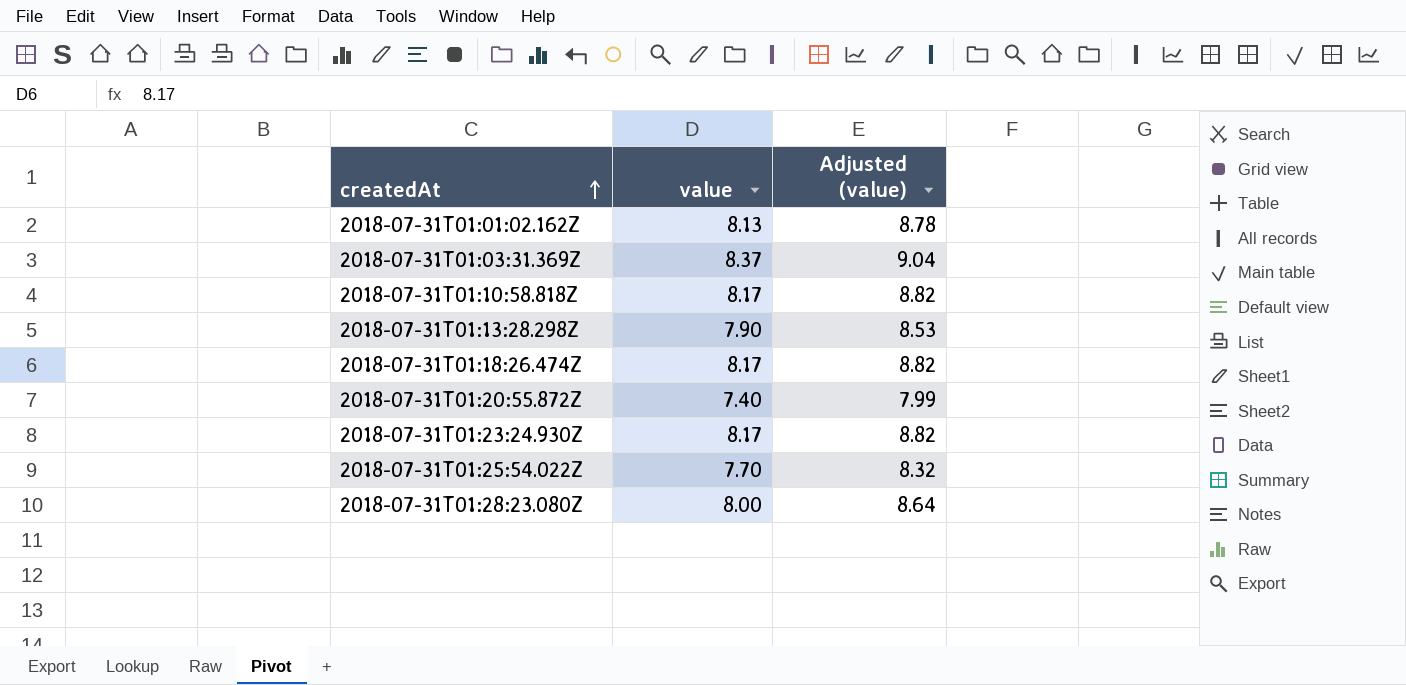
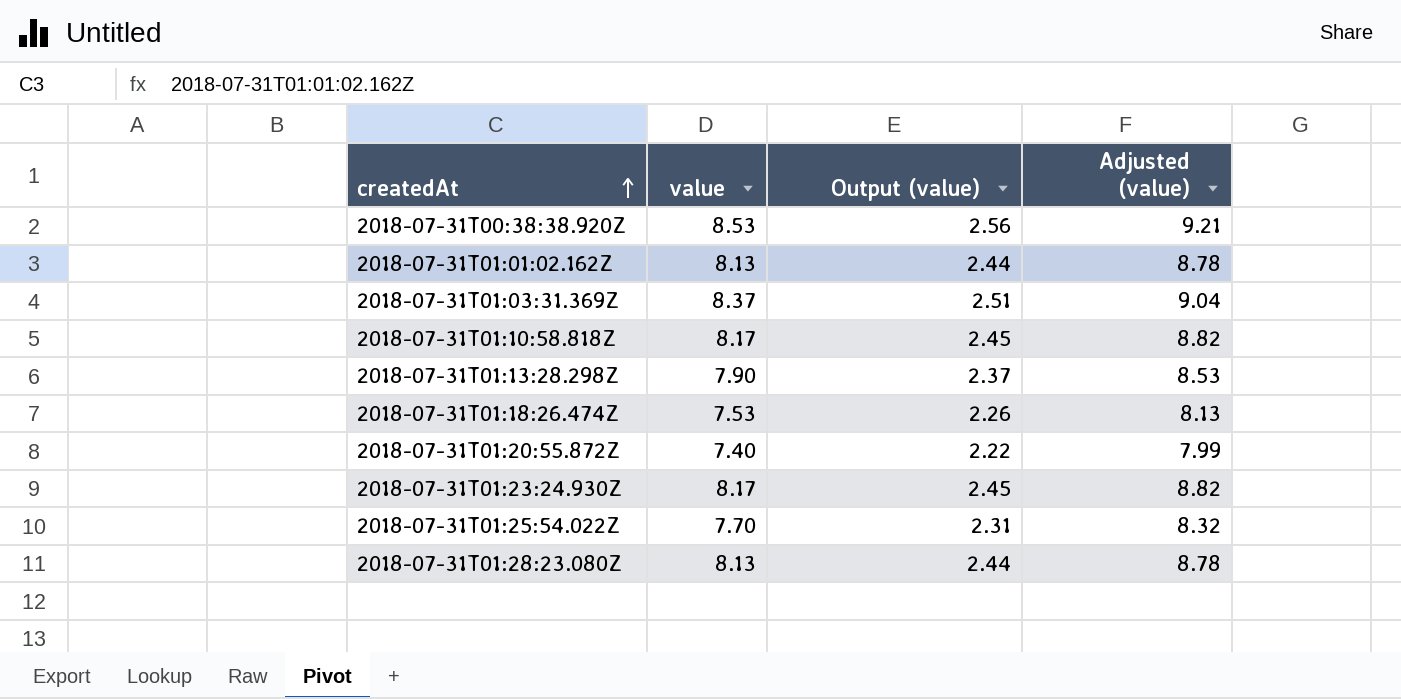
column Output (value) | formula: none -> [value] * 0.3
row 2018-07-31T00:38:38.920Z: none -> 8.53 | 2.56 | 9.21
2018-07-31T01:18:26.474Z | value: 8.17 -> 7.53
2018-07-31T01:18:26.474Z | Adjusted (value): 8.82 -> 8.13
2018-07-31T01:28:23.080Z | value: 8.00 -> 8.13
2018-07-31T01:28:23.080Z | Adjusted (value): 8.64 -> 8.78

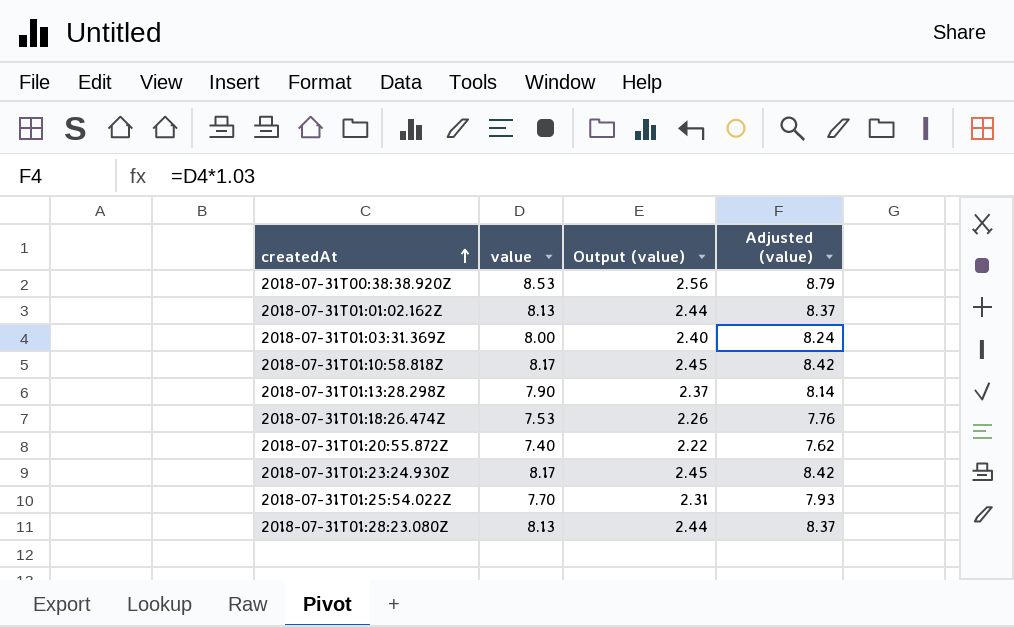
column Adjusted (value) | formula: [value] * 1.08 -> [value] * 1.03
2018-07-31T01:03:31.369Z | value: 8.37 -> 8.00
2018-07-31T01:03:31.369Z | Output (value): 2.51 -> 2.40

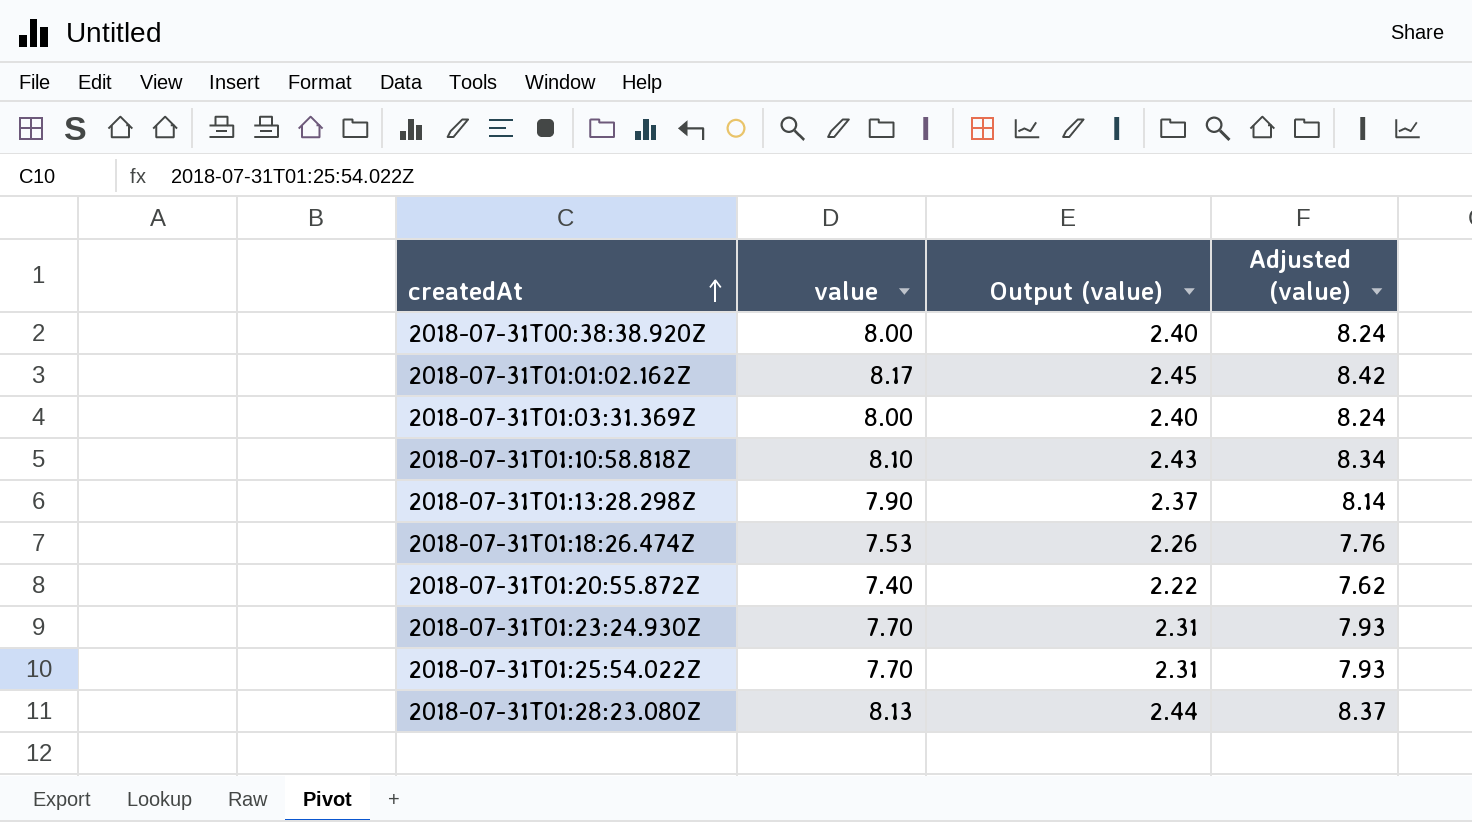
2018-07-31T00:38:38.920Z | value: 8.53 -> 8.00
2018-07-31T00:38:38.920Z | Output (value): 2.56 -> 2.40
2018-07-31T00:38:38.920Z | Adjusted (value): 8.79 -> 8.24
2018-07-31T01:01:02.162Z | value: 8.13 -> 8.17
2018-07-31T01:01:02.162Z | Output (value): 2.44 -> 2.45
2018-07-31T01:01:02.162Z | Adjusted (value): 8.37 -> 8.42
2018-07-31T01:10:58.818Z | value: 8.17 -> 8.10
2018-07-31T01:10:58.818Z | Output (value): 2.45 -> 2.43
2018-07-31T01:10:58.818Z | Adjusted (value): 8.42 -> 8.34
2018-07-31T01:23:24.930Z | value: 8.17 -> 7.70
2018-07-31T01:23:24.930Z | Output (value): 2.45 -> 2.31
2018-07-31T01:23:24.930Z | Adjusted (value): 8.42 -> 7.93

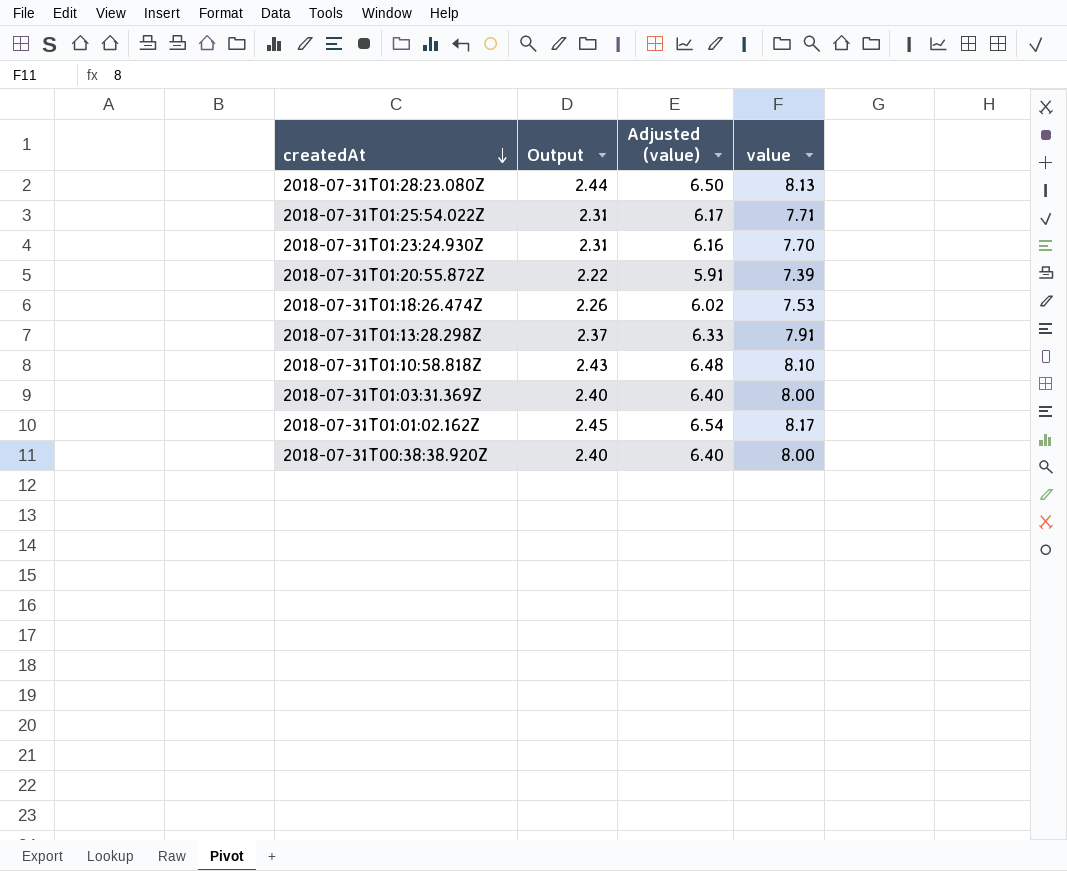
row order: createdAt ascending -> createdAt descending
column name: Output (value) -> Output
column Adjusted (value) | formula: [value] * 1.03 -> [value] * 0.8
column value | position: 2 -> 4
2018-07-31T01:25:54.022Z | value: 7.70 -> 7.71
2018-07-31T01:20:55.872Z | value: 7.40 -> 7.39
2018-07-31T01:13:28.298Z | value: 7.90 -> 7.91

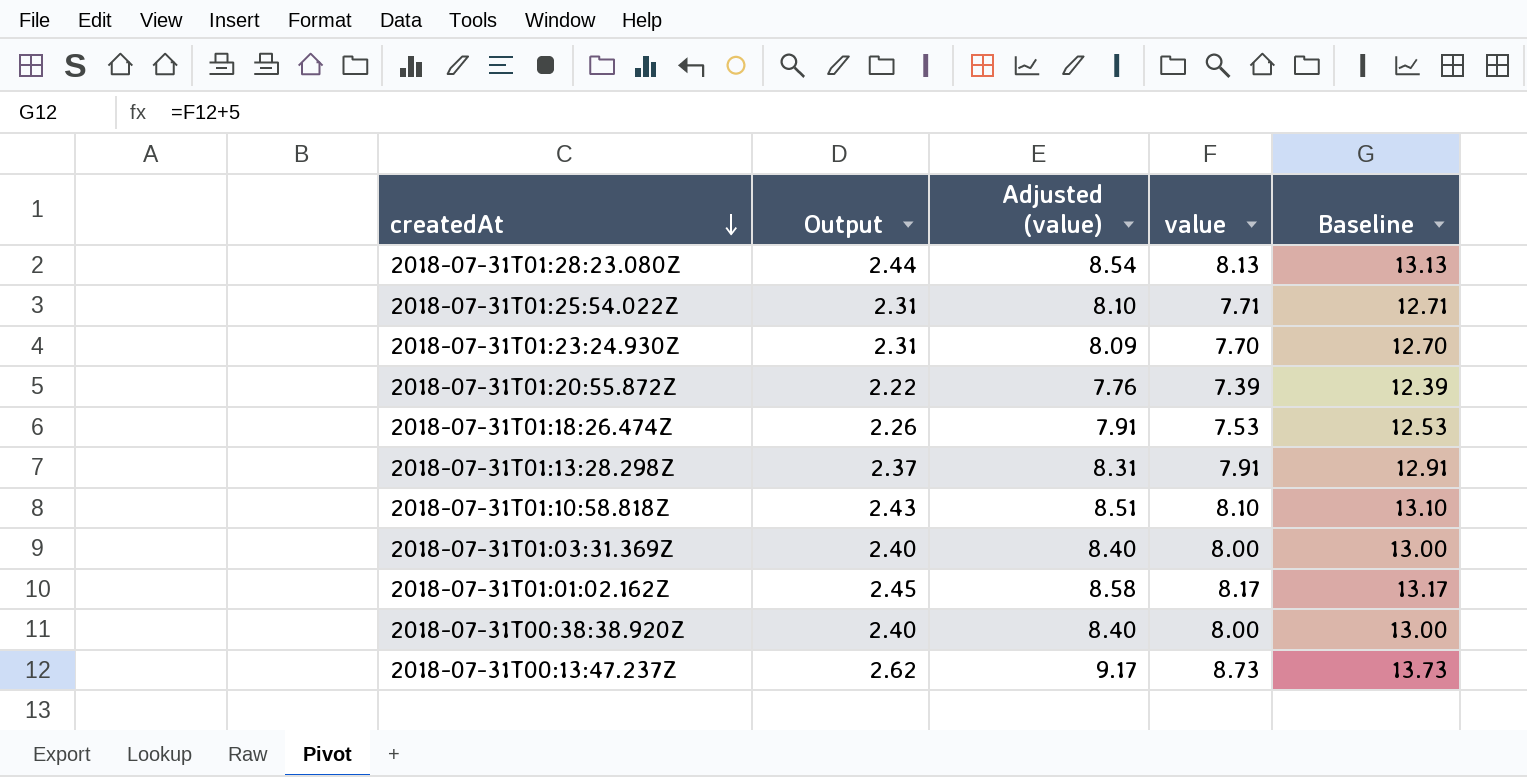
column Adjusted (value) | formula: [value] * 0.8 -> [value] * 1.05
column Baseline | formula: none -> [value] + 5
row 2018-07-31T00:13:47.237Z: none -> 2.62 | 9.17 | 8.73 | 13.73

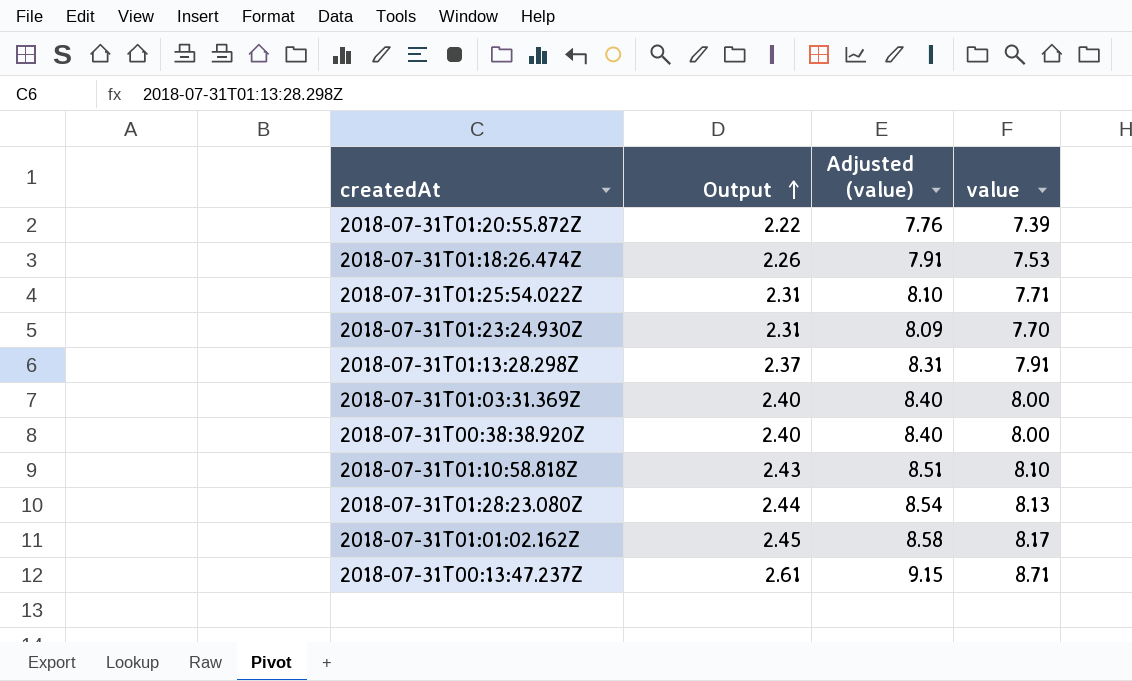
row order: createdAt descending -> Output ascending
column Baseline | formula: [value] + 5 -> none
2018-07-31T00:13:47.237Z | Output: 2.62 -> 2.61
2018-07-31T00:13:47.237Z | Adjusted (value): 9.17 -> 9.15
2018-07-31T00:13:47.237Z | value: 8.73 -> 8.71

